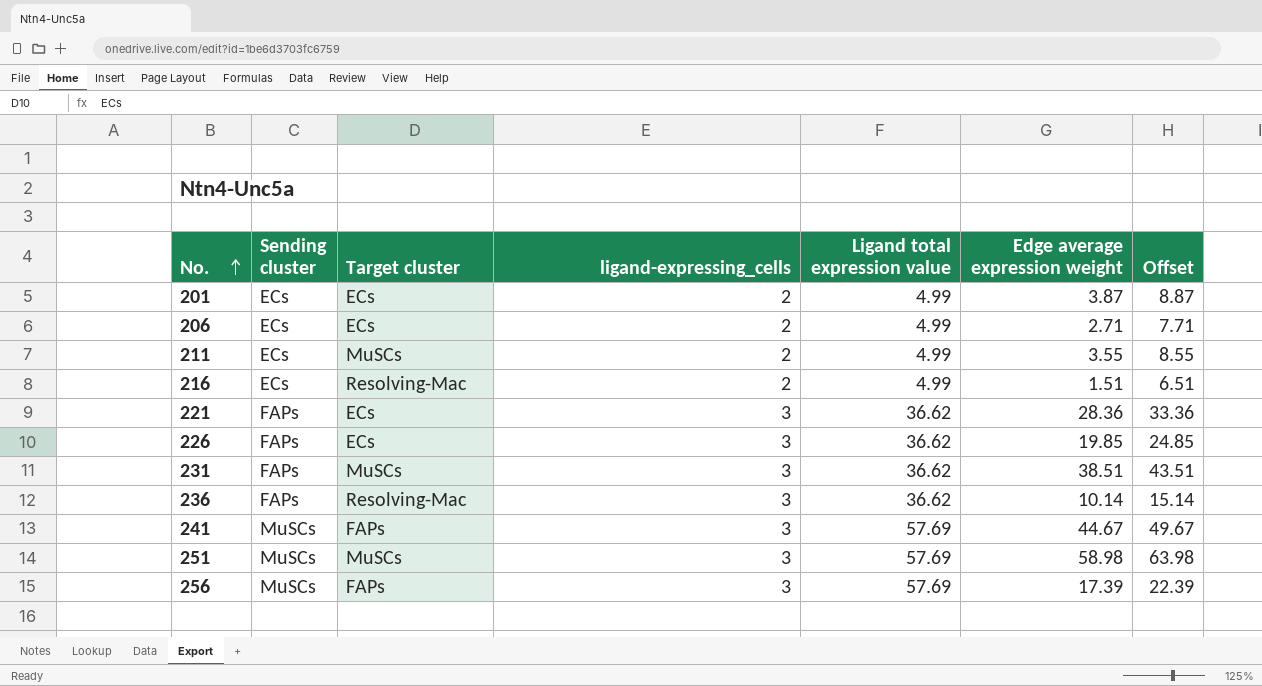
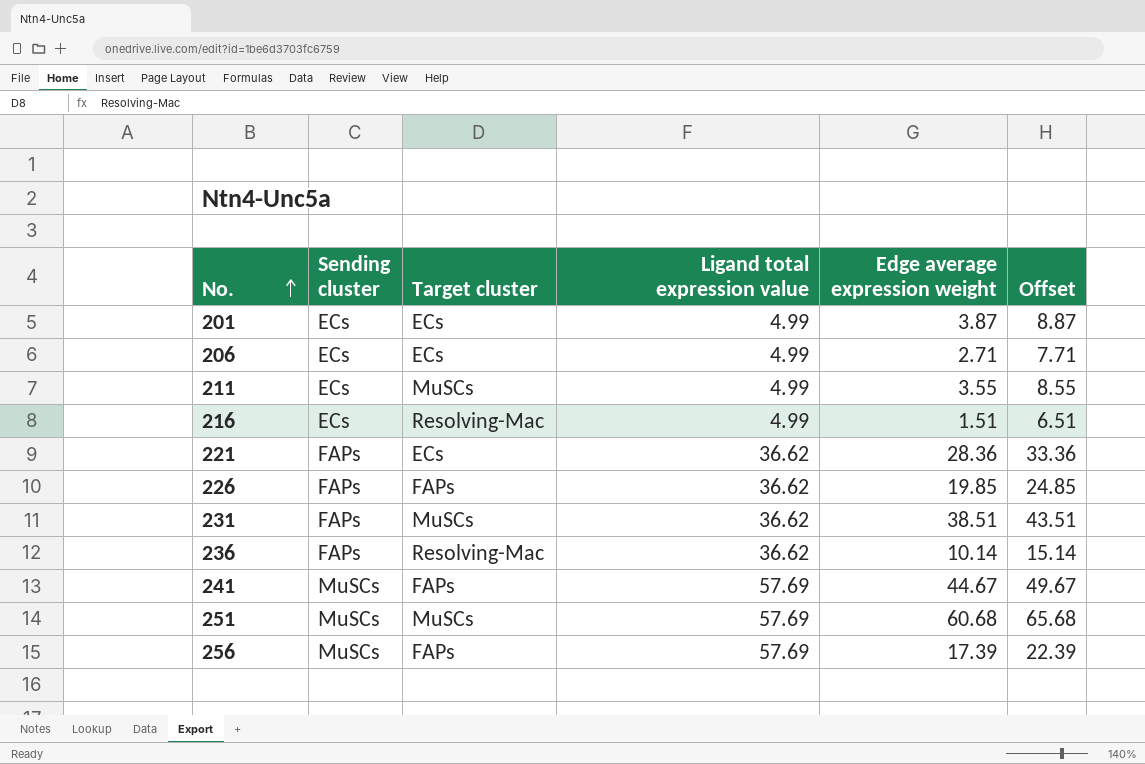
column ligand-expressing_cells | position: 4 -> none
226 | Target cluster: ECs -> FAPs
251 | Edge average expression weight: 58.98 -> 60.68
251 | Offset: 63.98 -> 65.68

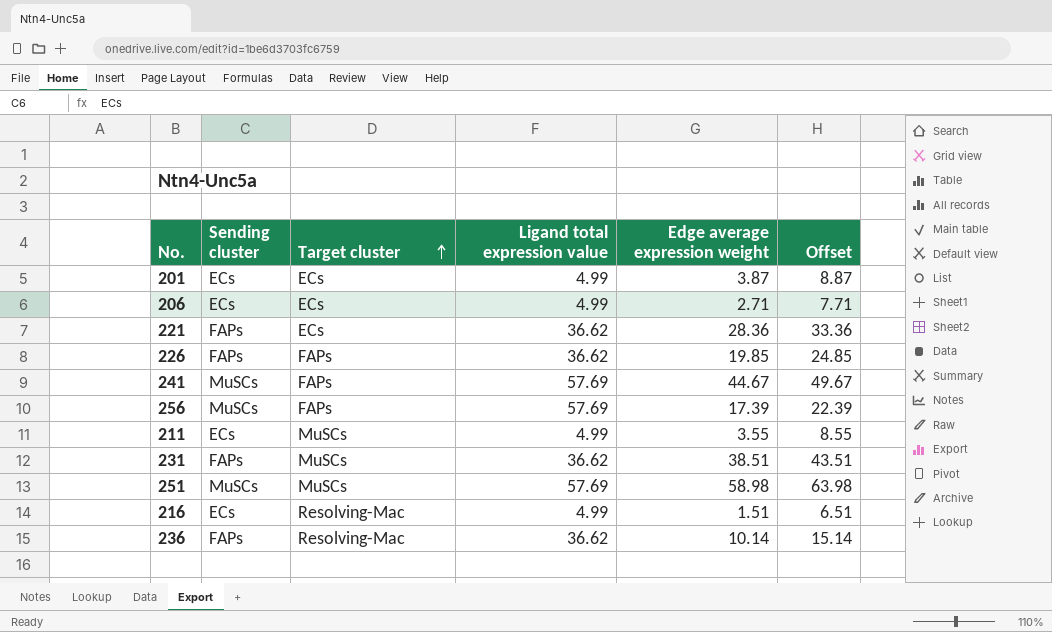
row order: No. ascending -> Target cluster ascending
251 | Edge average expression weight: 60.68 -> 58.98
251 | Offset: 65.68 -> 63.98

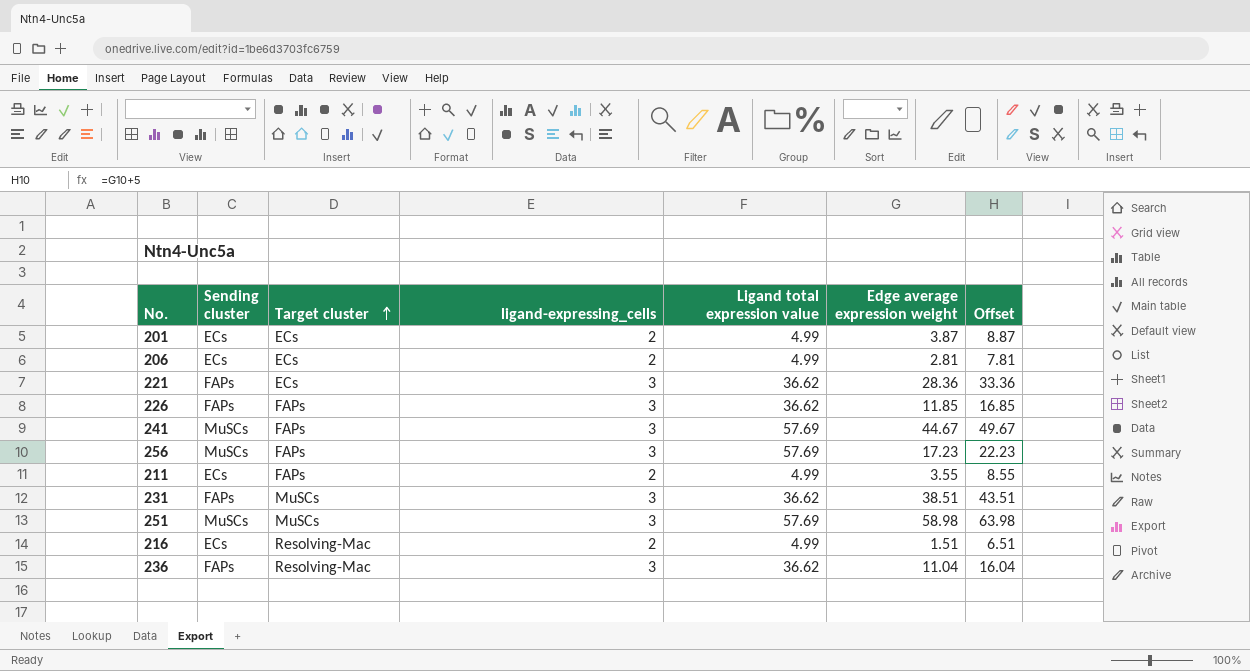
column ligand-expressing_cells | position: none -> 4
206 | Edge average expression weight: 2.71 -> 2.81
206 | Offset: 7.71 -> 7.81
226 | Edge average expression weight: 19.85 -> 11.85
226 | Offset: 24.85 -> 16.85
256 | Edge average expression weight: 17.39 -> 17.23
256 | Offset: 22.39 -> 22.23
211 | Target cluster: MuSCs -> FAPs
236 | Edge average expression weight: 10.14 -> 11.04
236 | Offset: 15.14 -> 16.04

